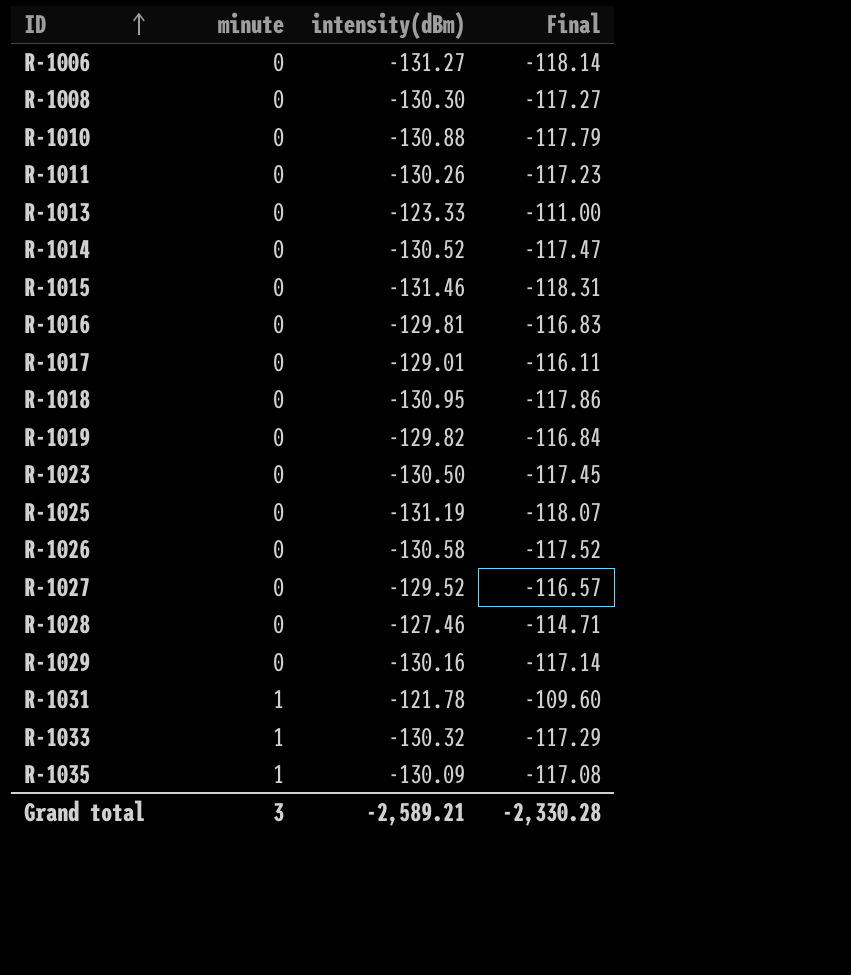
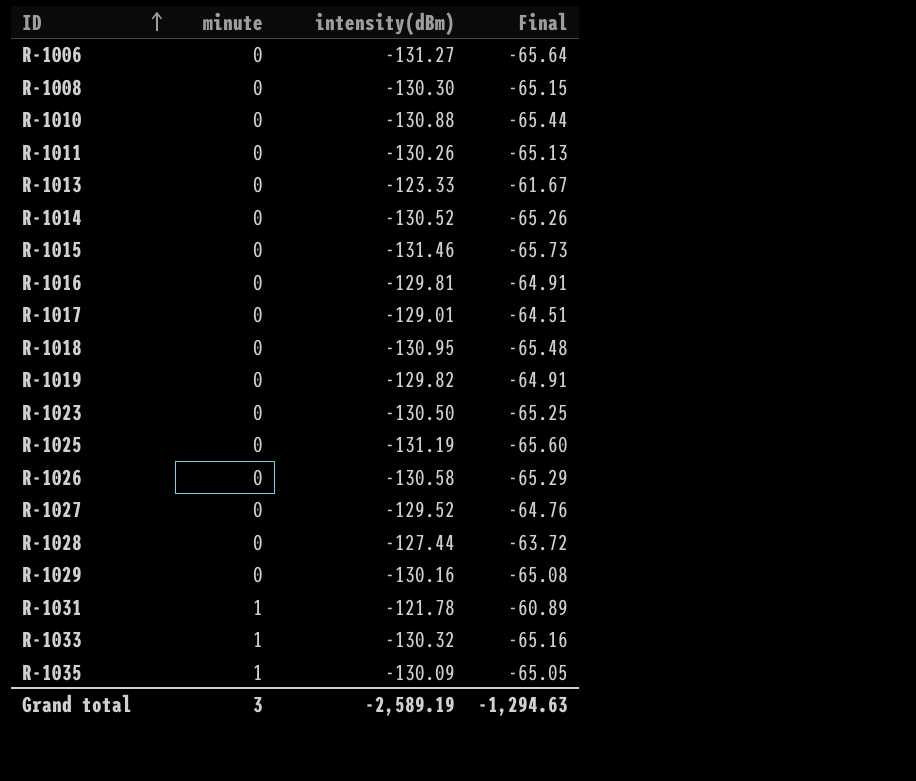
column Final | formula: [intensity(dBm)] * 0.9 -> [intensity(dBm)] * 0.5
R-1028 | intensity(dBm): -127.46 -> -127.44
Grand total | intensity(dBm): -2,589.21 -> -2,589.19
Grand total | Final: -2,330.28 -> -1,294.63

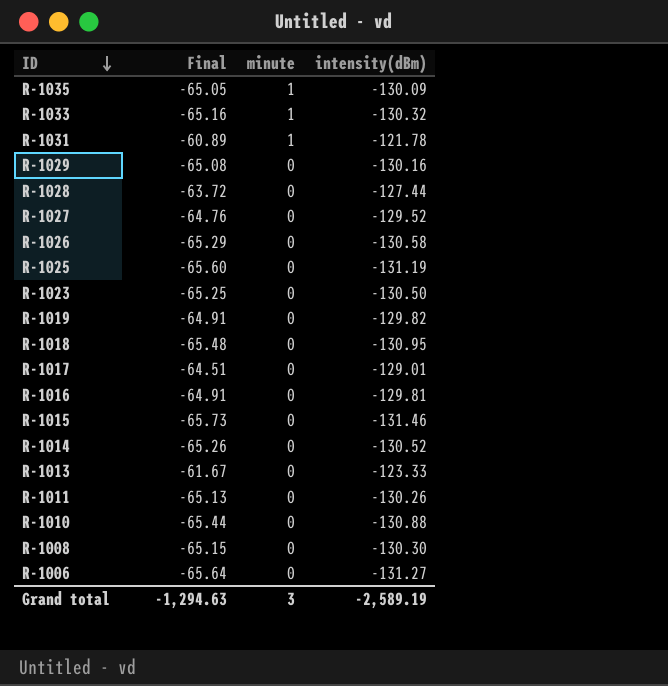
row order: ID ascending -> ID descending
column Final | position: 4 -> 2

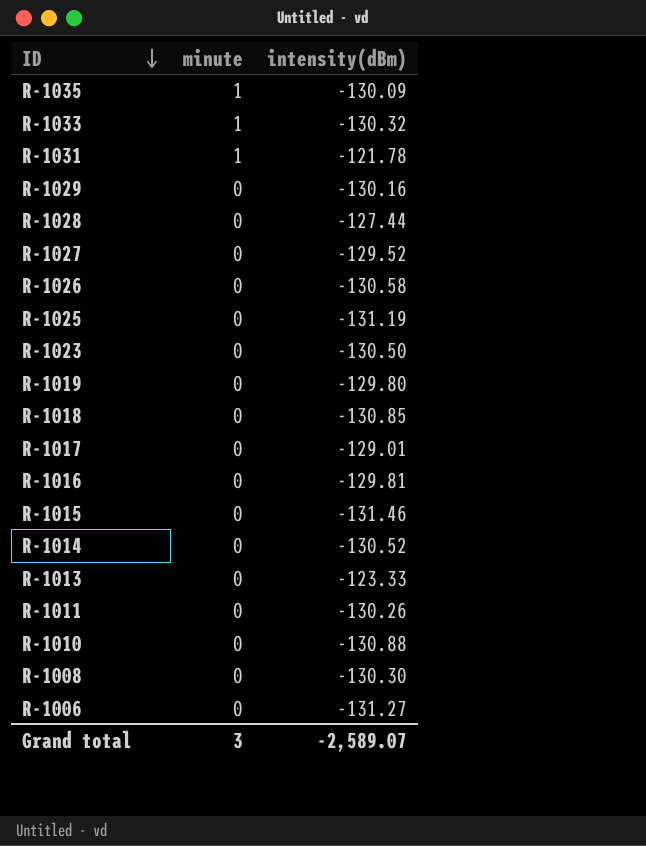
column Final | formula: [intensity(dBm)] * 0.5 -> none
R-1019 | intensity(dBm): -129.82 -> -129.80
R-1018 | intensity(dBm): -130.95 -> -130.85
Grand total | intensity(dBm): -2,589.19 -> -2,589.07

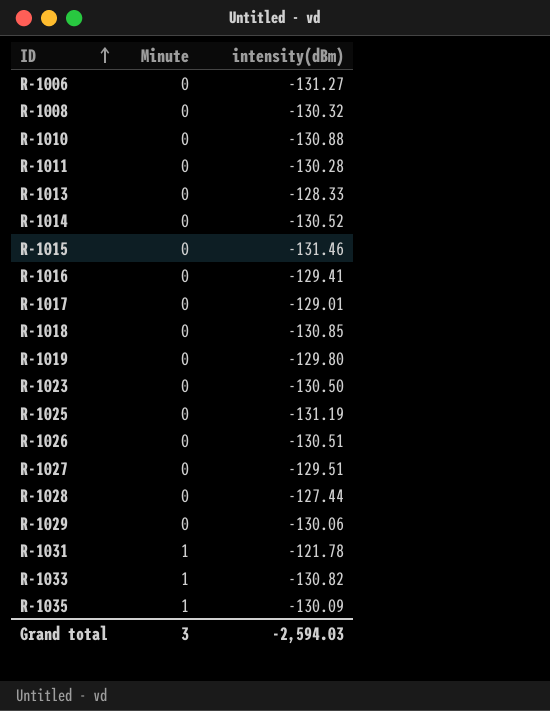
row order: ID descending -> ID ascending
column name: minute -> Minute
R-1008 | intensity(dBm): -130.30 -> -130.32
R-1011 | intensity(dBm): -130.26 -> -130.28
R-1013 | intensity(dBm): -123.33 -> -128.33
R-1016 | intensity(dBm): -129.81 -> -129.41
R-1026 | intensity(dBm): -130.58 -> -130.51
R-1027 | intensity(dBm): -129.52 -> -129.51
R-1029 | intensity(dBm): -130.16 -> -130.06
R-1033 | intensity(dBm): -130.32 -> -130.82
Grand total | intensity(dBm): -2,589.07 -> -2,594.03

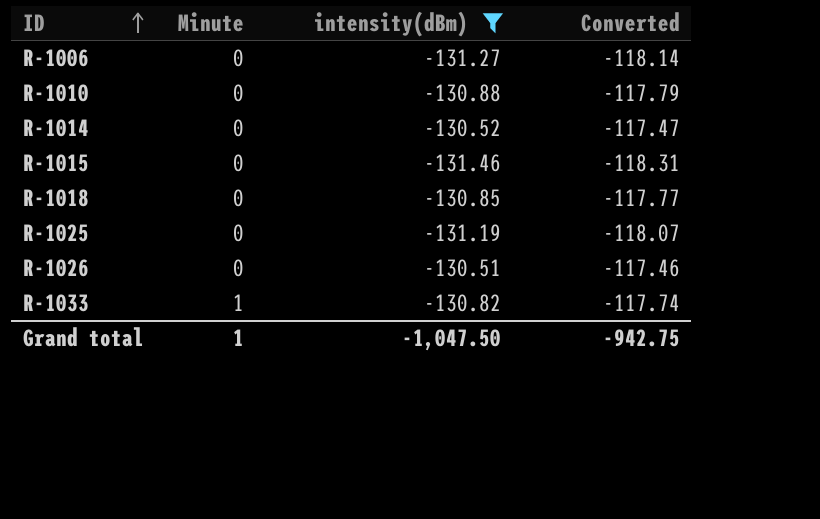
filter: none -> intensity(dBm) <= -130.51
column Converted | formula: none -> [intensity(dBm)] * 0.9
Grand total | Minute: 3 -> 1
Grand total | intensity(dBm): -2,594.03 -> -1,047.50

